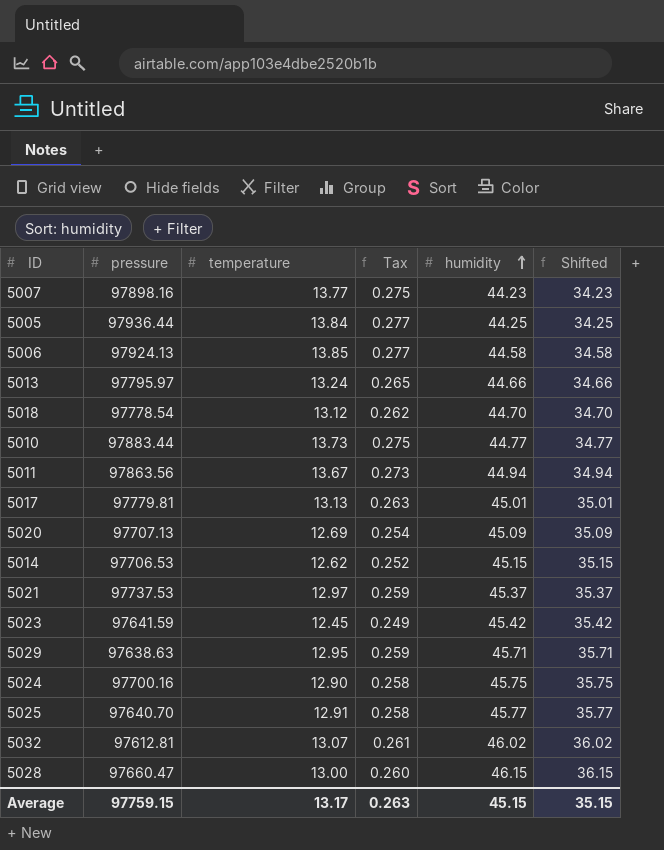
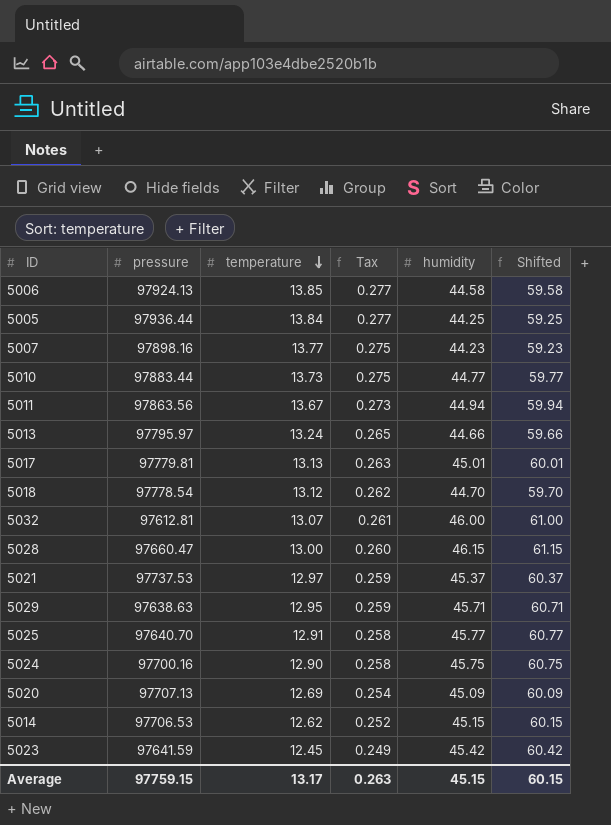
row order: humidity ascending -> temperature descending
column Shifted | formula: [humidity] - 10 -> [humidity] + 15
5032 | humidity: 46.02 -> 46.00
Average | Shifted: 35.15 -> 60.15

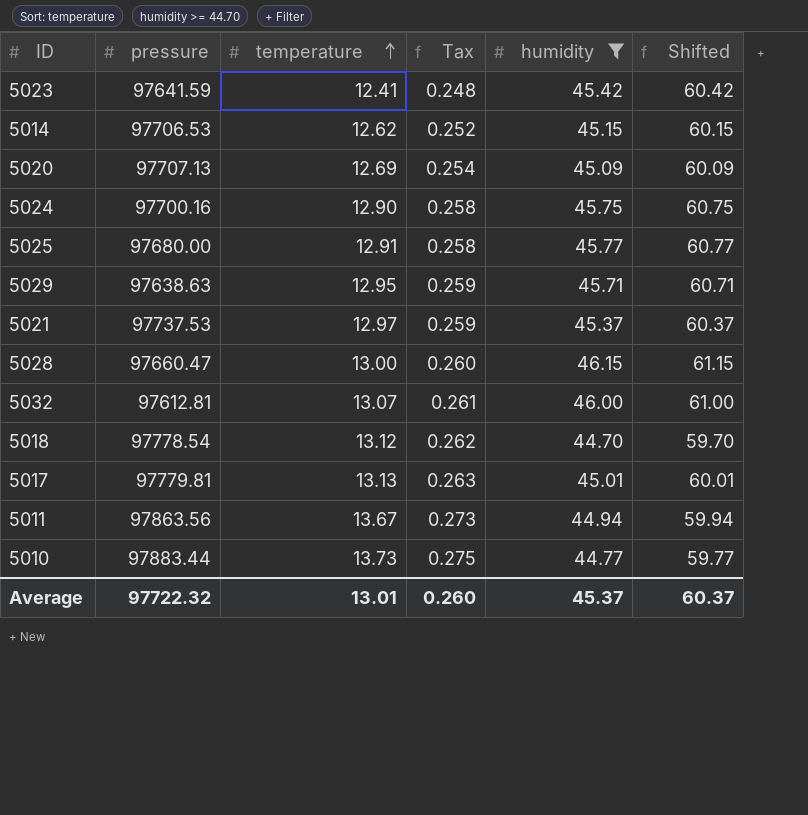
filter: none -> humidity >= 44.70
row order: temperature descending -> temperature ascending
5023 | temperature: 12.45 -> 12.41
5023 | Tax: 0.249 -> 0.248
5025 | pressure: 97640.70 -> 97680.00
Average | pressure: 97759.15 -> 97722.32
Average | temperature: 13.17 -> 13.01
Average | Tax: 0.263 -> 0.260
Average | humidity: 45.15 -> 45.37
Average | Shifted: 60.15 -> 60.37

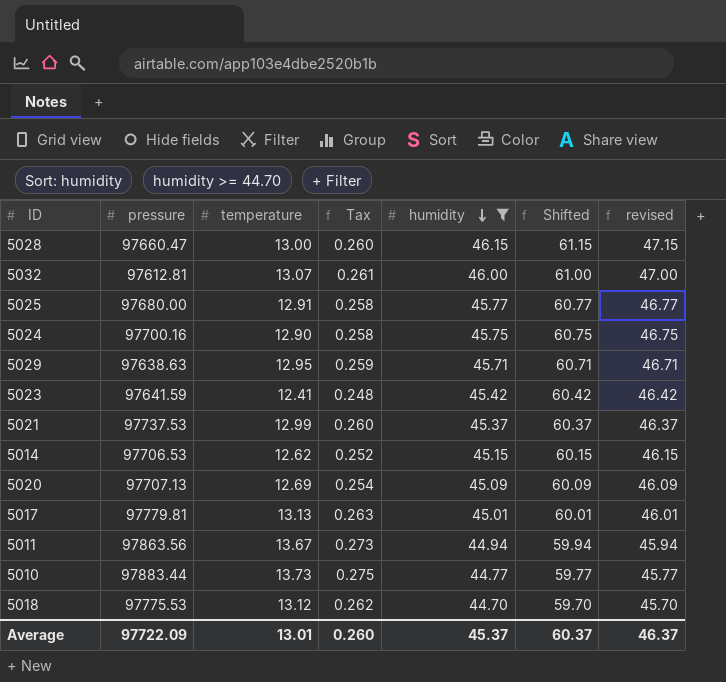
row order: temperature ascending -> humidity descending
column revised | formula: none -> [humidity] + 1
5021 | temperature: 12.97 -> 12.99
5021 | Tax: 0.259 -> 0.260
5018 | pressure: 97778.54 -> 97775.53
Average | pressure: 97722.32 -> 97722.09

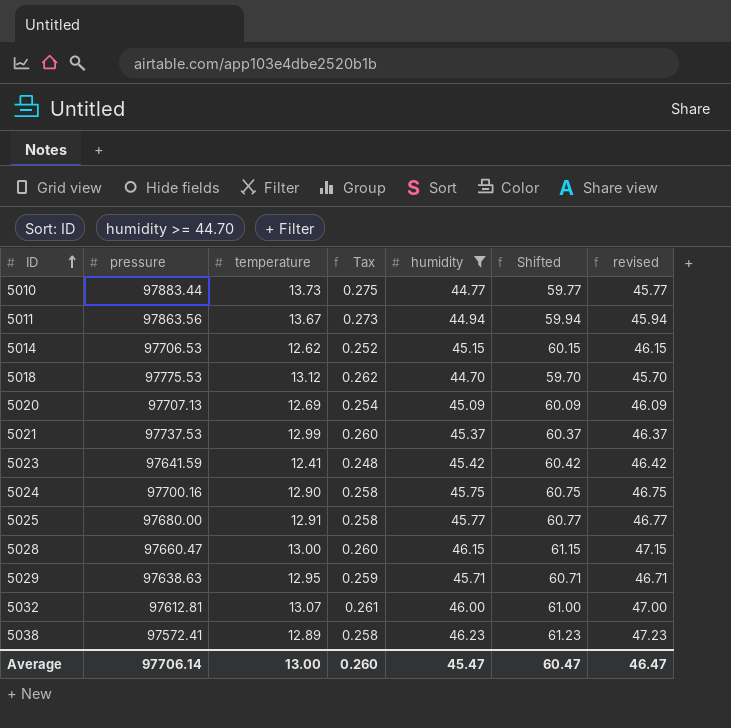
row order: humidity descending -> ID ascending
row 5017: 97779.81 | 13.13 | 0.263 | 45.01 | 60.01 | 46.01 -> none
row 5038: none -> 97572.41 | 12.89 | 0.258 | 46.23 | 61.23 | 47.23
Average | pressure: 97722.09 -> 97706.14
Average | temperature: 13.01 -> 13.00
Average | humidity: 45.37 -> 45.47
Average | Shifted: 60.37 -> 60.47
Average | revised: 46.37 -> 46.47

